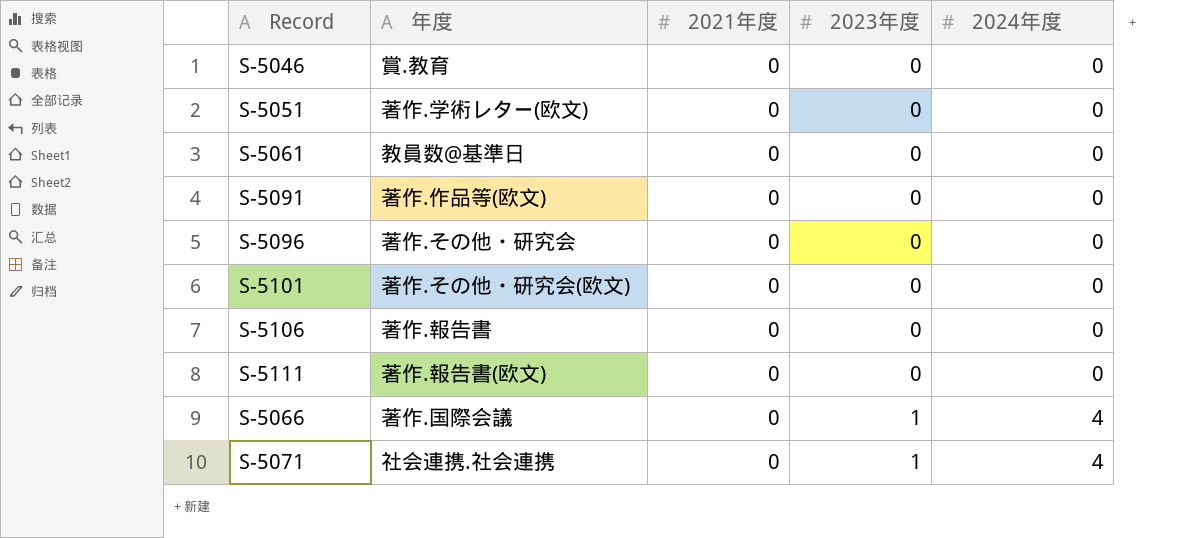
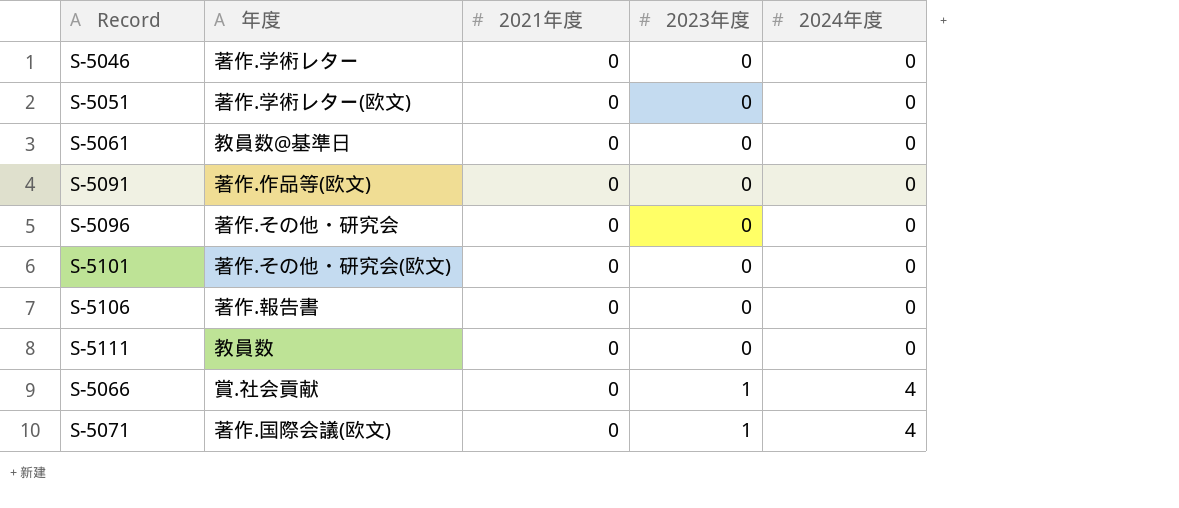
S-5046 | 年度: 賞.教育 -> 著作.学術レター
S-5111 | 年度: 著作.報告書(欧文) -> 教員数
S-5066 | 年度: 著作.国際会議 -> 賞.社会貢献
S-5071 | 年度: 社会連携.社会連携 -> 著作.国際会議(欧文)

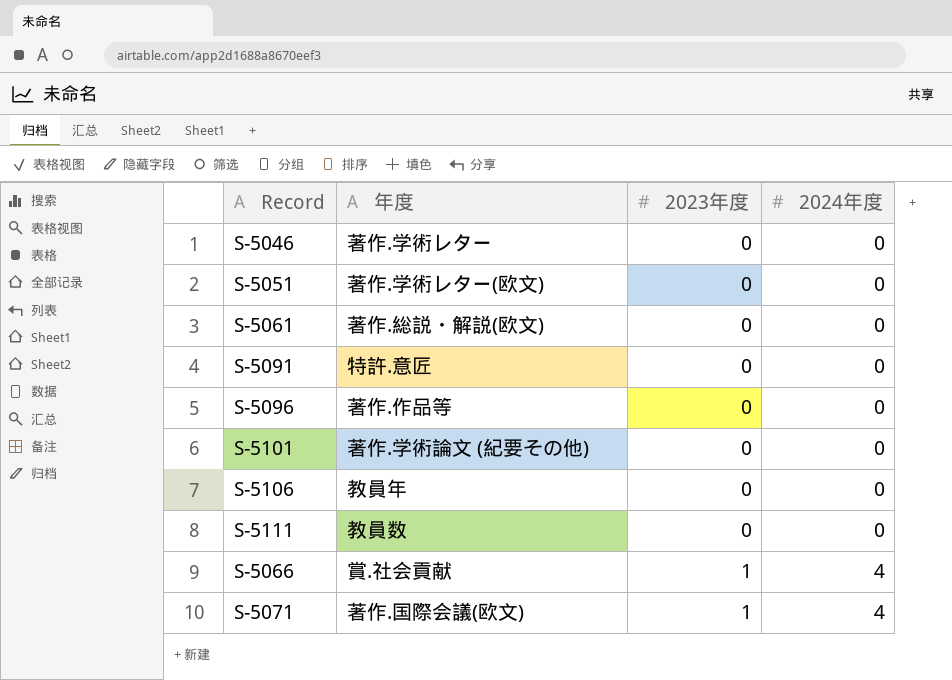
column 2021年度 | position: 3 -> none
S-5061 | 年度: 教員数@基準日 -> 著作.総説・解説(欧文)
S-5091 | 年度: 著作.作品等(欧文) -> 特許.意匠
S-5096 | 年度: 著作.その他・研究会 -> 著作.作品等
S-5101 | 年度: 著作.その他・研究会(欧文) -> 著作.学術論文 (紀要その他)
S-5106 | 年度: 著作.報告書 -> 教員年

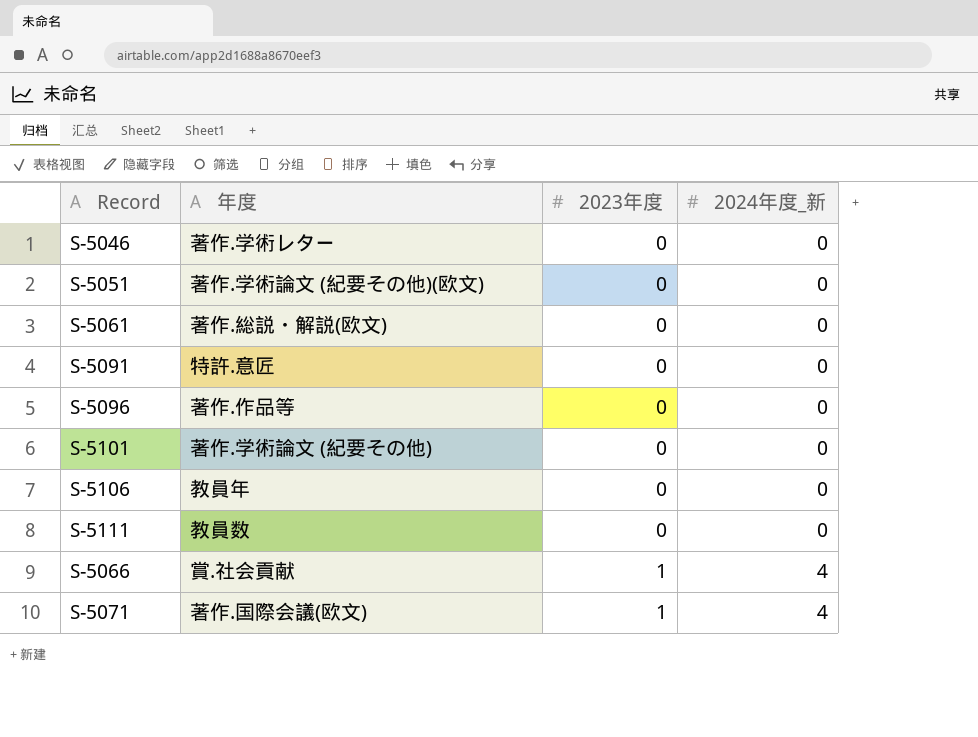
column name: 2024年度 -> 2024年度_新
S-5051 | 年度: 著作.学術レター(欧文) -> 著作.学術論文 (紀要その他)(欧文)

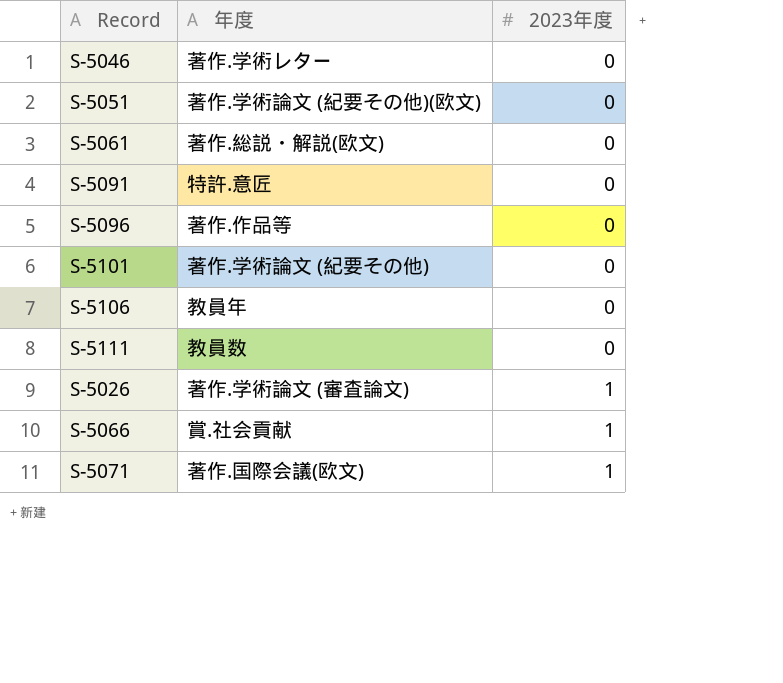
column 2024年度_新 | position: 4 -> none
row S-5026: none -> 著作.学術論文 (審査論文) | 1

